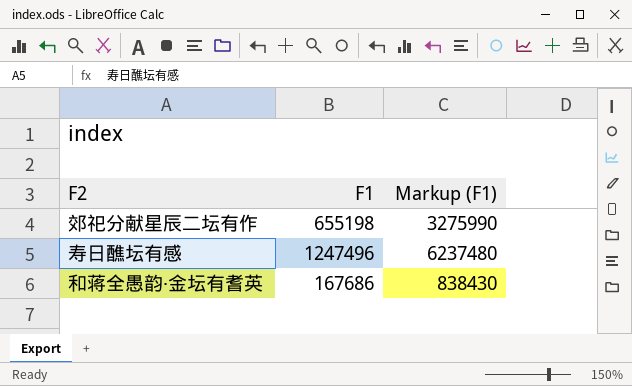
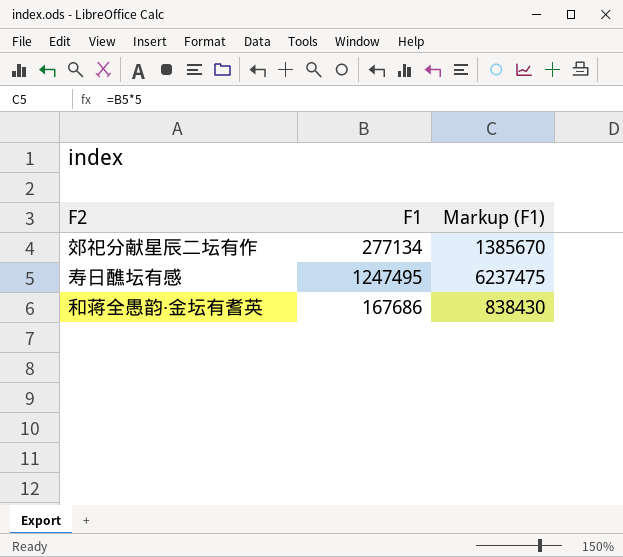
郊祀分献星辰二坛有作 | F1: 655198 -> 277134
郊祀分献星辰二坛有作 | Markup (F1): 3275990 -> 1385670
寿日醮坛有感 | F1: 1247496 -> 1247495
寿日醮坛有感 | Markup (F1): 6237480 -> 6237475

